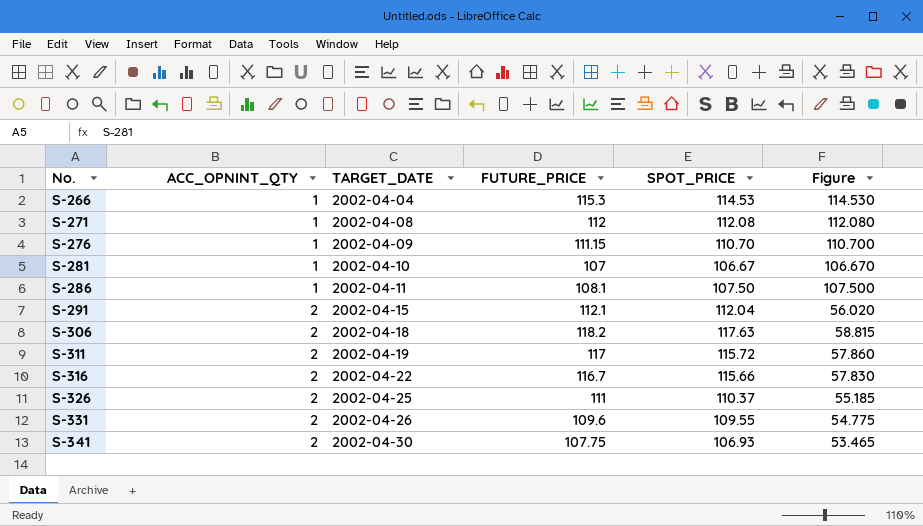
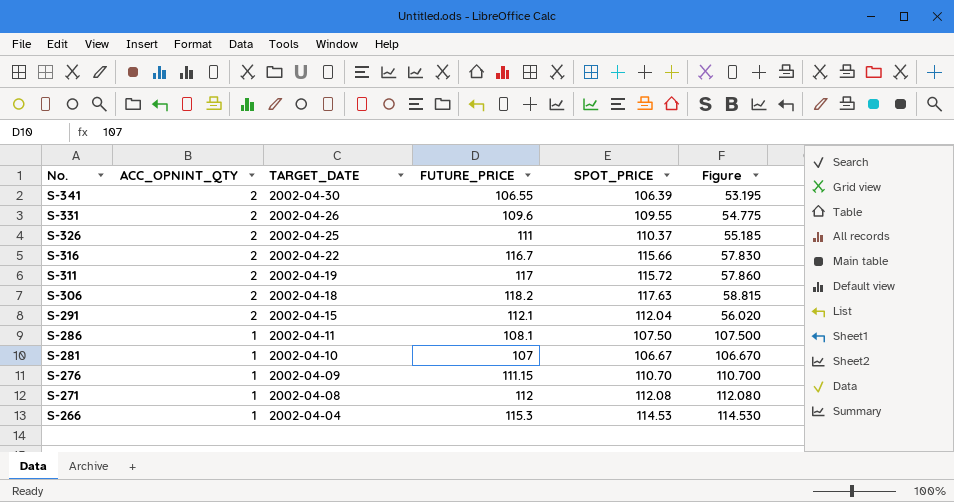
row order: No. ascending -> No. descending
S-341 | FUTURE_PRICE: 107.75 -> 106.55
S-341 | SPOT_PRICE: 106.93 -> 106.39
S-341 | Figure: 53.465 -> 53.195

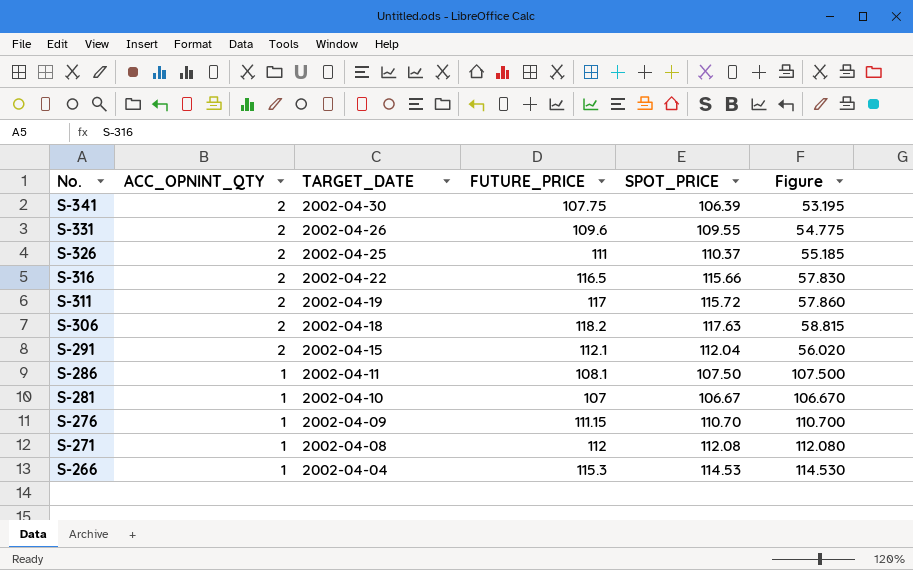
S-341 | FUTURE_PRICE: 106.55 -> 107.75
S-316 | FUTURE_PRICE: 116.7 -> 116.5

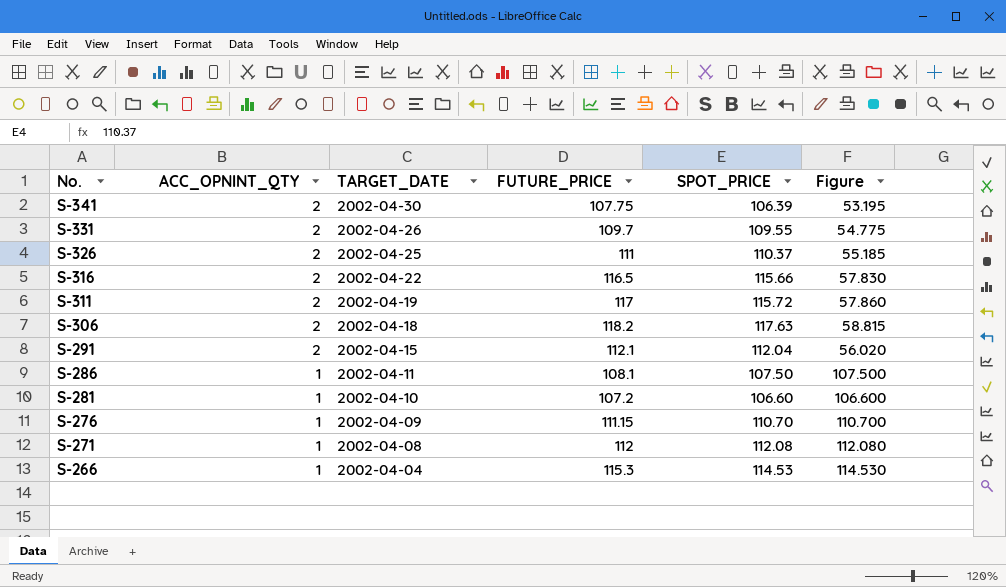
S-331 | FUTURE_PRICE: 109.6 -> 109.7
S-281 | FUTURE_PRICE: 107 -> 107.2
S-281 | SPOT_PRICE: 106.67 -> 106.60
S-281 | Figure: 106.670 -> 106.600

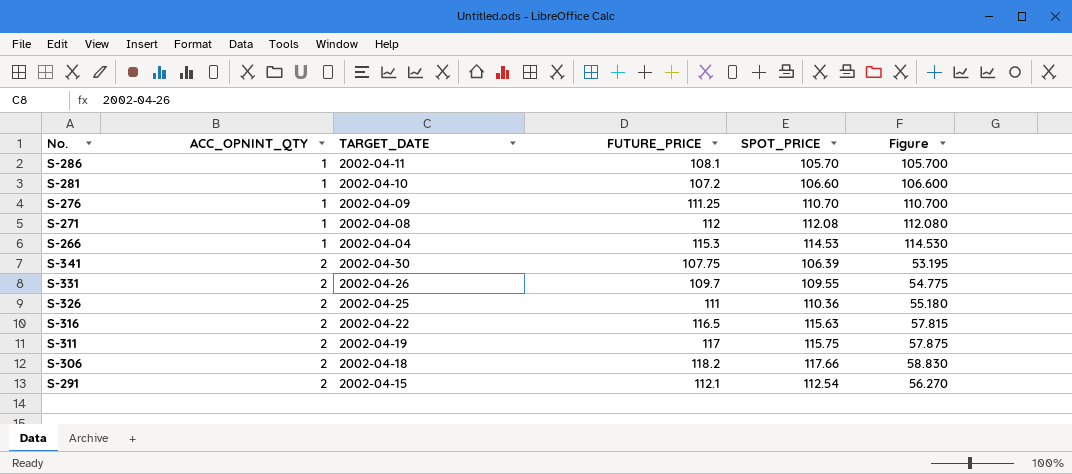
row order: No. descending -> ACC_OPNINT_QTY ascending
S-286 | SPOT_PRICE: 107.50 -> 105.70
S-286 | Figure: 107.500 -> 105.700
S-276 | FUTURE_PRICE: 111.15 -> 111.25
S-326 | SPOT_PRICE: 110.37 -> 110.36
S-326 | Figure: 55.185 -> 55.180
S-316 | SPOT_PRICE: 115.66 -> 115.63
S-316 | Figure: 57.830 -> 57.815
S-311 | SPOT_PRICE: 115.72 -> 115.75
S-311 | Figure: 57.860 -> 57.875
S-306 | SPOT_PRICE: 117.63 -> 117.66
S-306 | Figure: 58.815 -> 58.830
S-291 | SPOT_PRICE: 112.04 -> 112.54
S-291 | Figure: 56.020 -> 56.270

